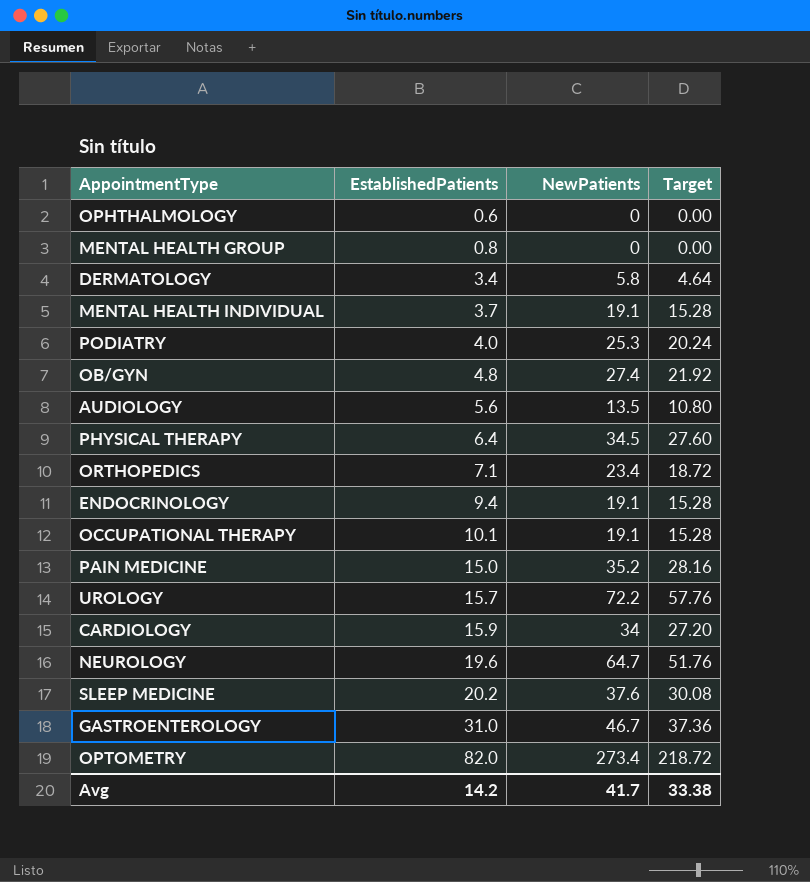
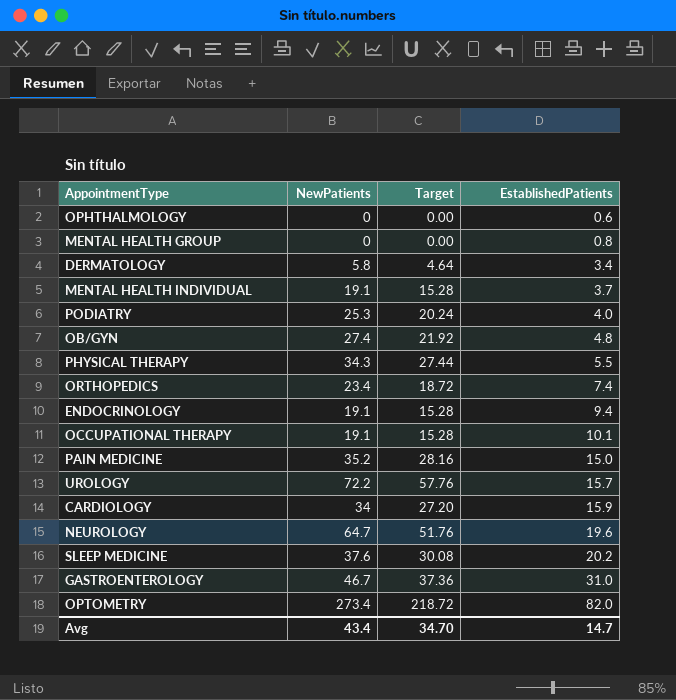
column EstablishedPatients | position: 2 -> 4
row AUDIOLOGY: 5.6 | 13.5 | 10.80 -> none
PHYSICAL THERAPY | NewPatients: 34.5 -> 34.3
PHYSICAL THERAPY | Target: 27.60 -> 27.44
PHYSICAL THERAPY | EstablishedPatients: 6.4 -> 5.5
ORTHOPEDICS | EstablishedPatients: 7.1 -> 7.4
Avg | NewPatients: 41.7 -> 43.4
Avg | Target: 33.38 -> 34.70
Avg | EstablishedPatients: 14.2 -> 14.7

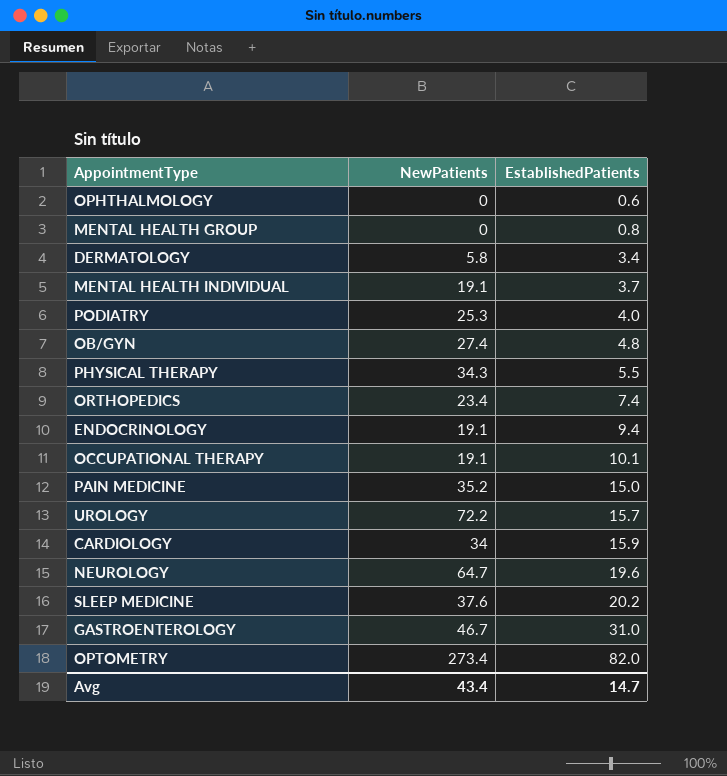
column Target | formula: [NewPatients] * 0.8 -> none

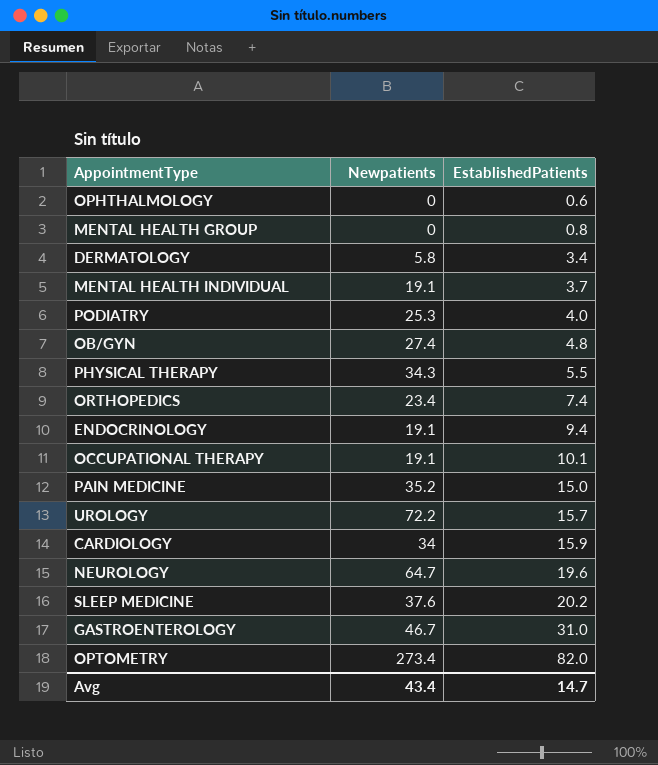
column name: NewPatients -> Newpatients

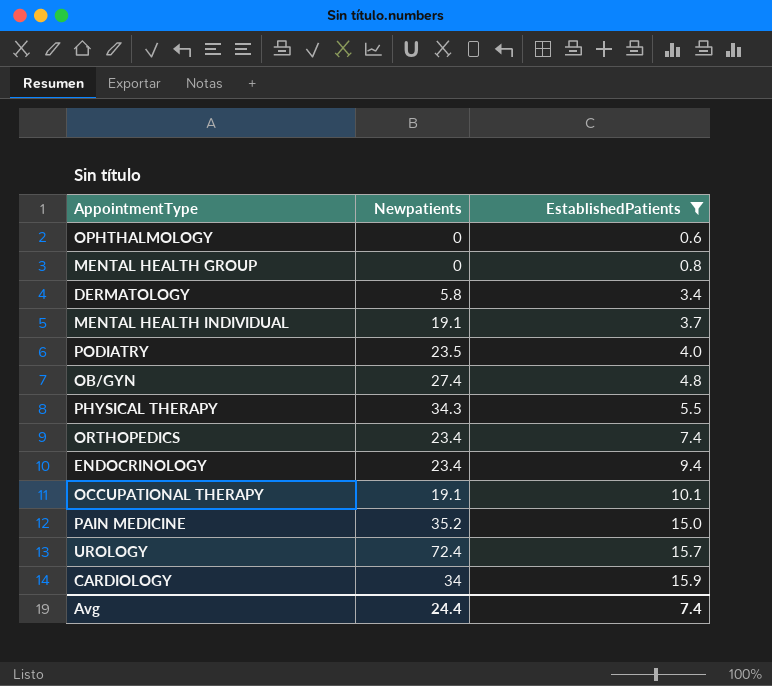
filter: none -> EstablishedPatients <= 15.9
PODIATRY | Newpatients: 25.3 -> 23.5
ENDOCRINOLOGY | Newpatients: 19.1 -> 23.4
UROLOGY | Newpatients: 72.2 -> 72.4
Avg | Newpatients: 43.4 -> 24.4
Avg | EstablishedPatients: 14.7 -> 7.4

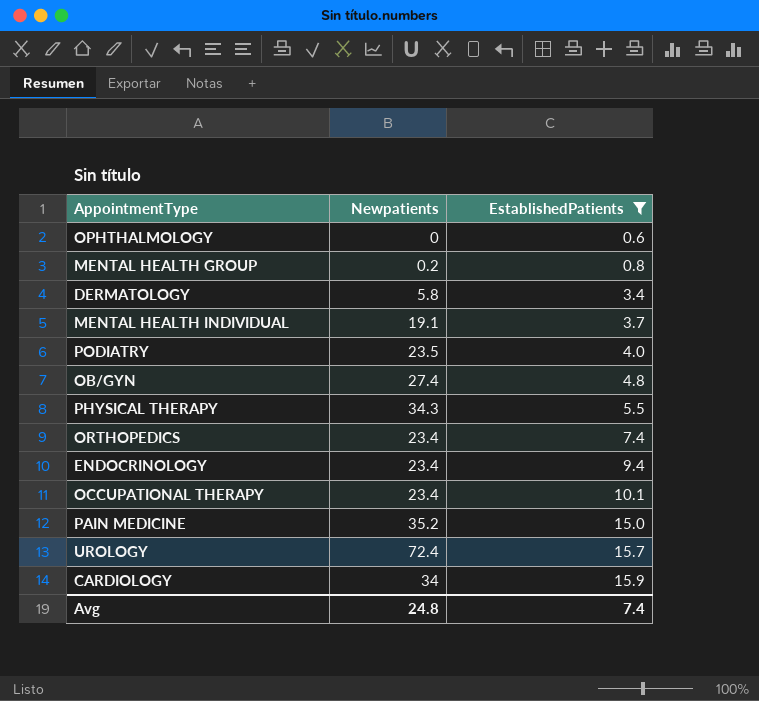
MENTAL HEALTH GROUP | Newpatients: 0 -> 0.2
OCCUPATIONAL THERAPY | Newpatients: 19.1 -> 23.4
Avg | Newpatients: 24.4 -> 24.8

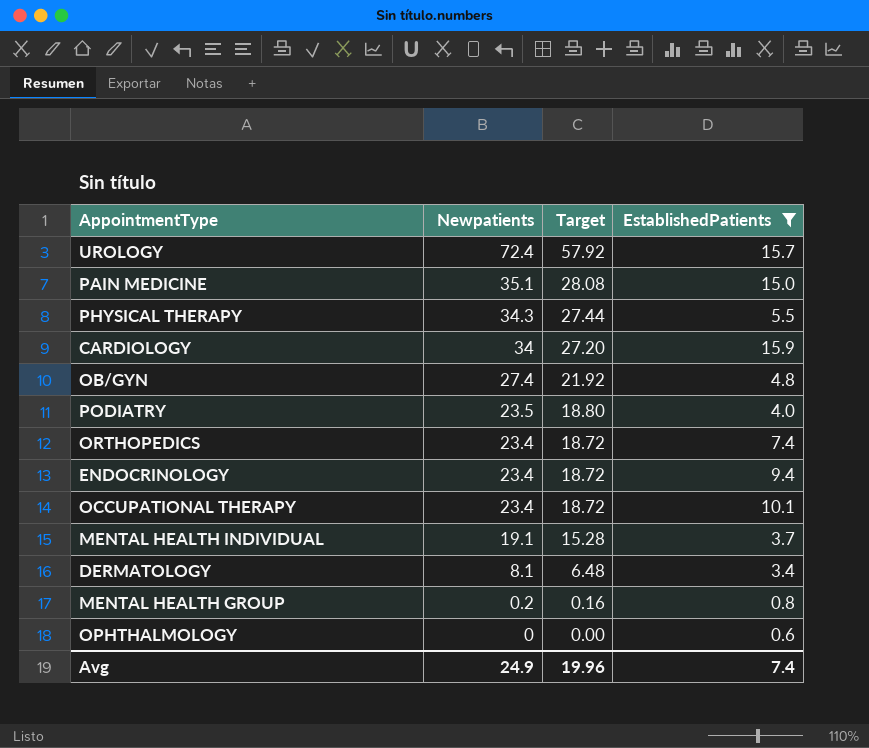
row order: EstablishedPatients ascending -> Newpatients descending
column Target | formula: none -> [Newpatients] * 0.8
PAIN MEDICINE | Newpatients: 35.2 -> 35.1
DERMATOLOGY | Newpatients: 5.8 -> 8.1
Avg | Newpatients: 24.8 -> 24.9

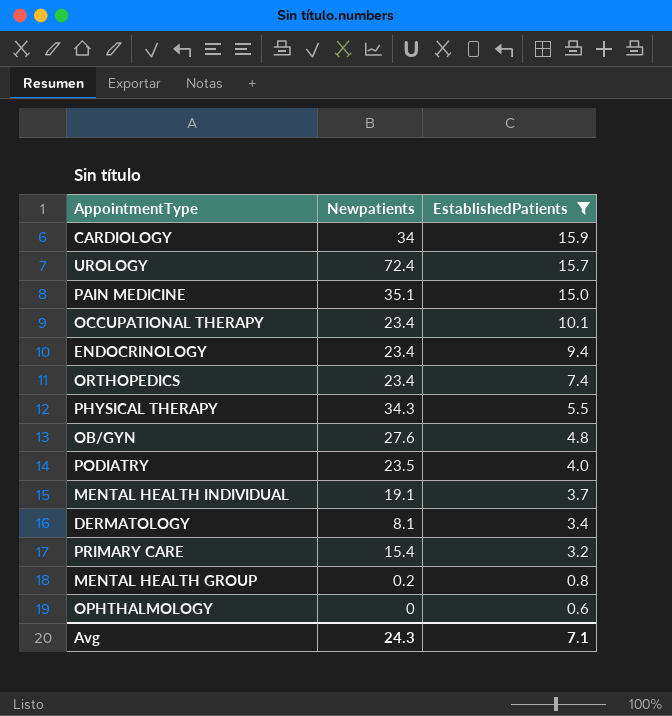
row order: Newpatients descending -> EstablishedPatients descending
column Target | formula: [Newpatients] * 0.8 -> none
OB/GYN | Newpatients: 27.4 -> 27.6
row PRIMARY CARE: none -> 15.4 | 3.2
Avg | Newpatients: 24.9 -> 24.3
Avg | EstablishedPatients: 7.4 -> 7.1

